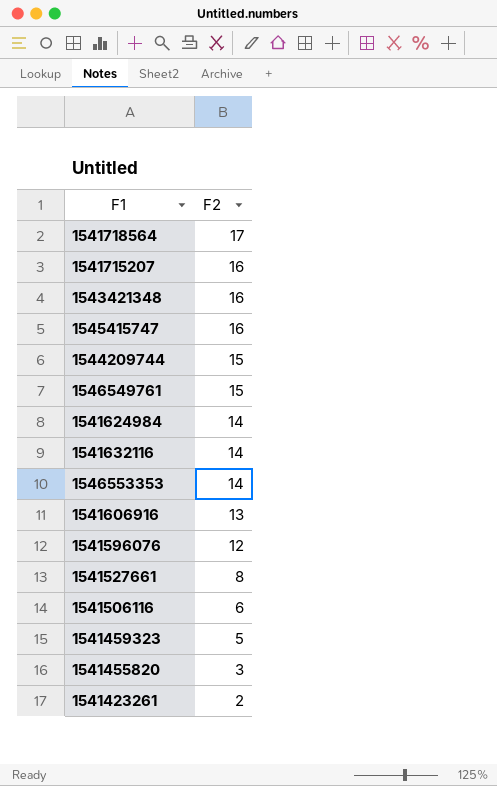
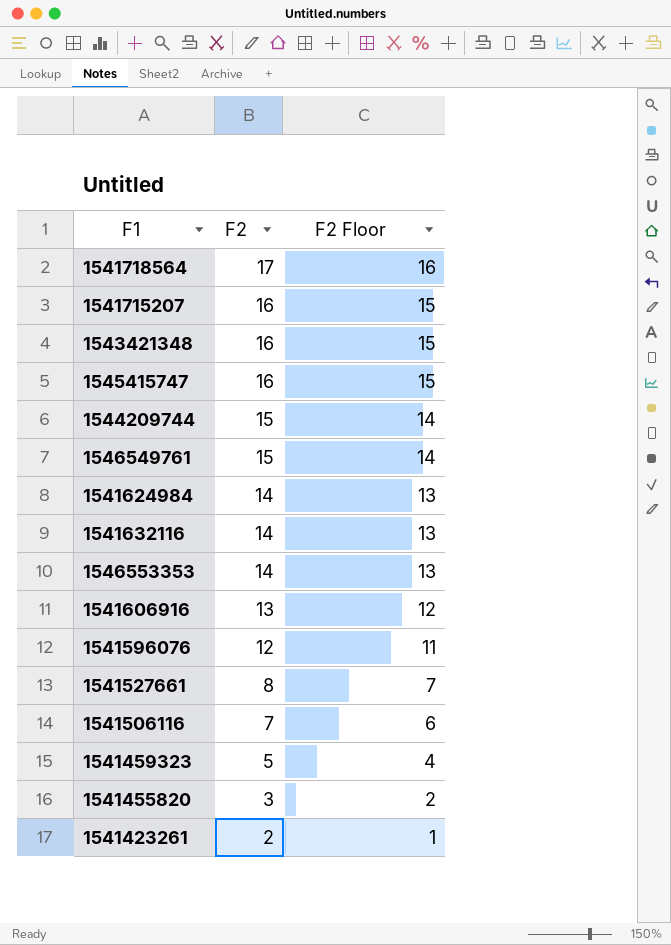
column F2 Floor | formula: none -> [F2] - 1
1541506116 | F2: 6 -> 7

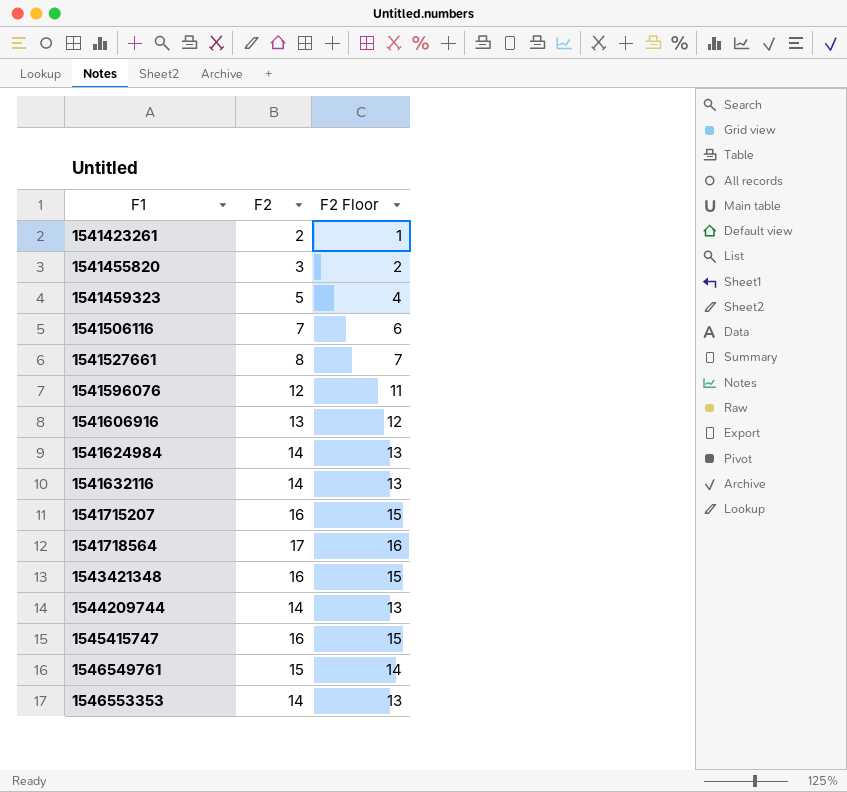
row order: F2 descending -> F1 ascending
1544209744 | F2: 15 -> 14
1544209744 | F2 Floor: 14 -> 13

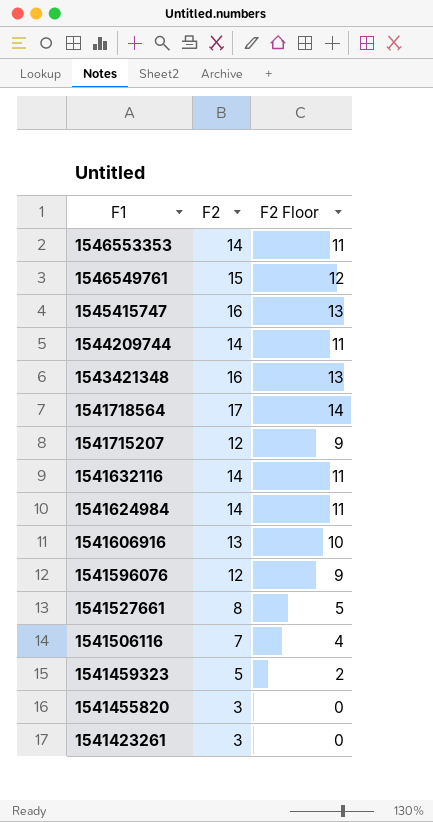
row order: F1 ascending -> F1 descending
column F2 Floor | formula: [F2] - 1 -> [F2] - 3
1541715207 | F2: 16 -> 12
1541423261 | F2: 2 -> 3

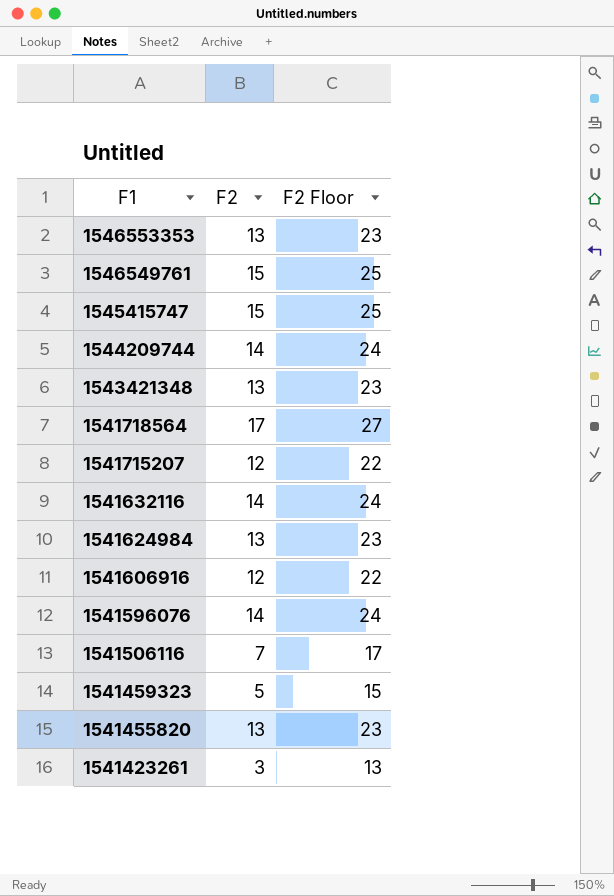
column F2 Floor | formula: [F2] - 3 -> [F2] + 10
row 1541527661: 8 | 5 -> none
1546553353 | F2: 14 -> 13
1545415747 | F2: 16 -> 15
1543421348 | F2: 16 -> 13
1541624984 | F2: 14 -> 13
1541606916 | F2: 13 -> 12
1541596076 | F2: 12 -> 14
1541455820 | F2: 3 -> 13

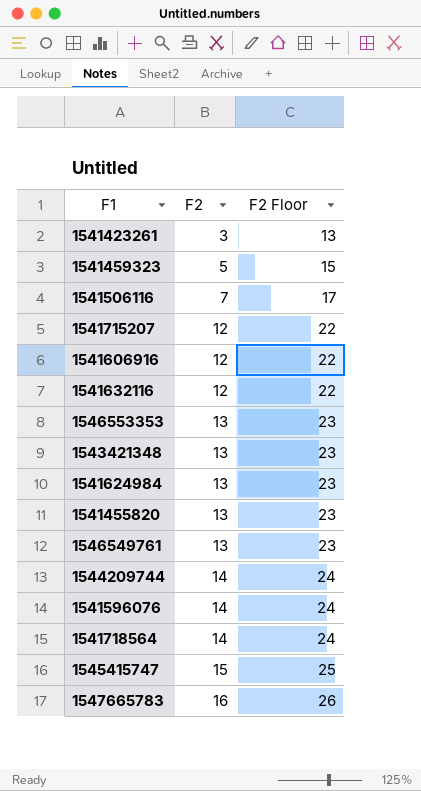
row order: F1 descending -> F2 ascending
1541632116 | F2: 14 -> 12
1541632116 | F2 Floor: 24 -> 22
1546549761 | F2: 15 -> 13
1546549761 | F2 Floor: 25 -> 23
1541718564 | F2: 17 -> 14
1541718564 | F2 Floor: 27 -> 24
row 1547665783: none -> 16 | 26

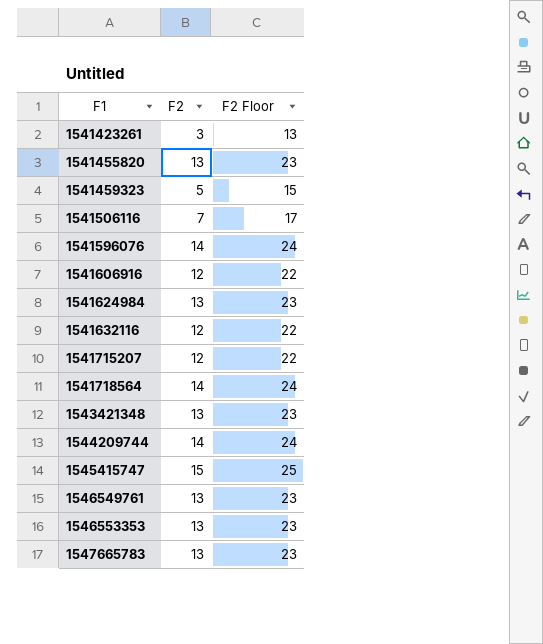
row order: F2 ascending -> F1 ascending
1547665783 | F2: 16 -> 13
1547665783 | F2 Floor: 26 -> 23

